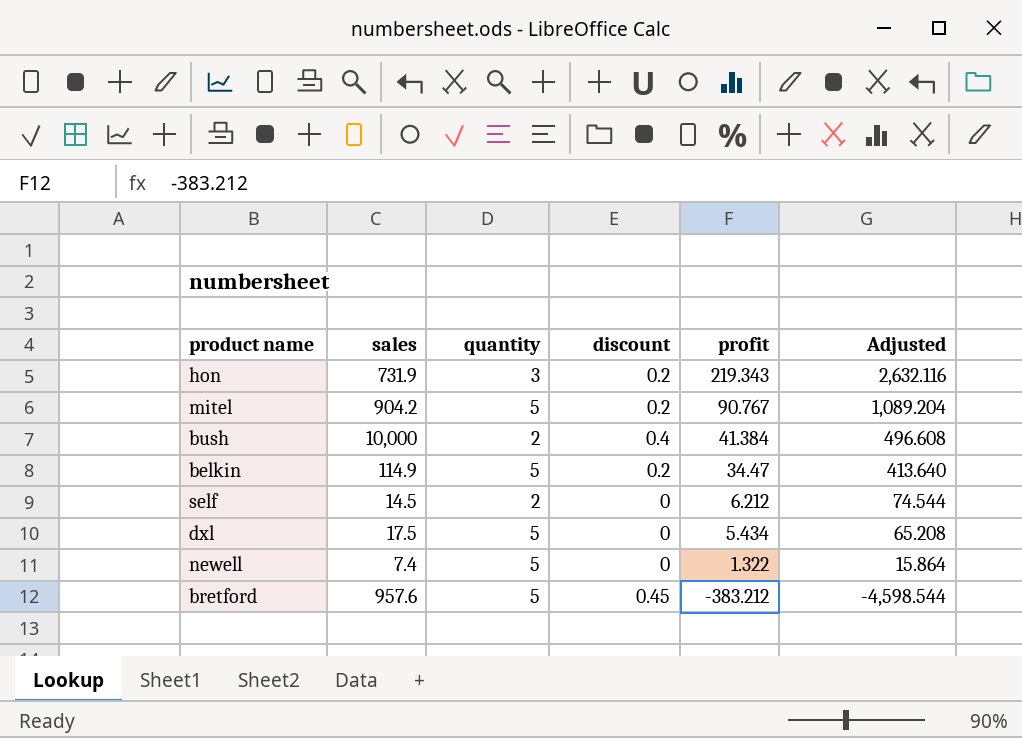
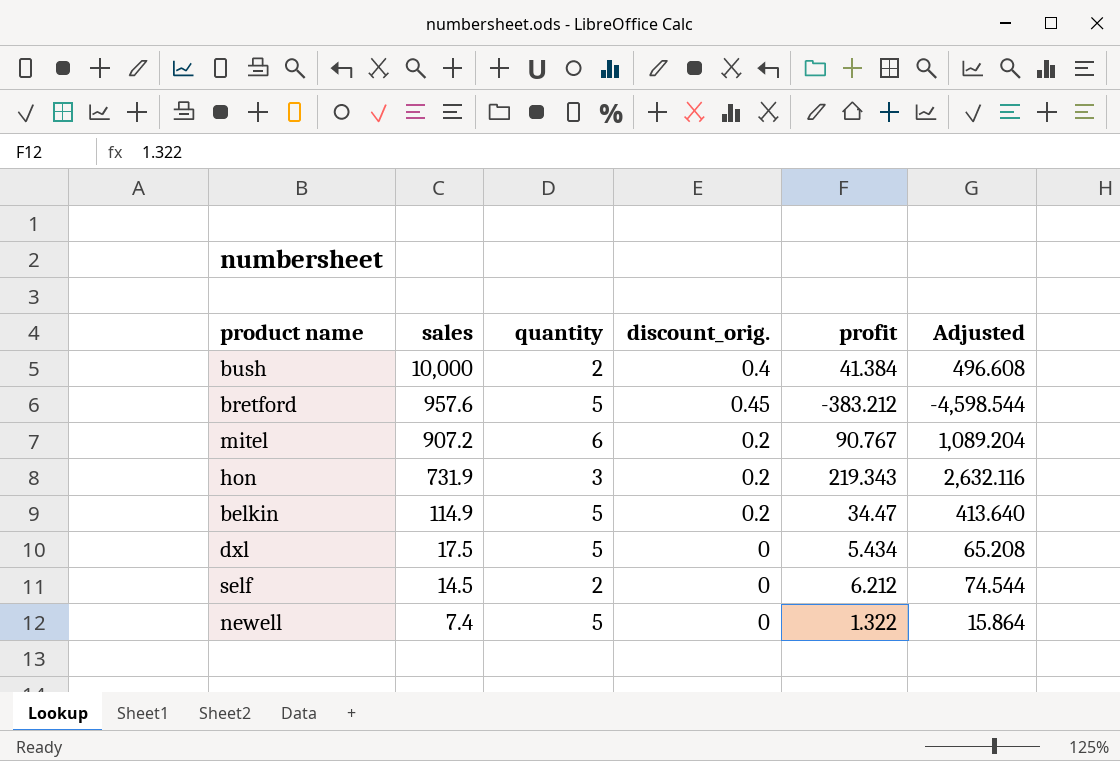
row order: profit descending -> sales descending
column name: discount -> discount_orig.
mitel | sales: 904.2 -> 907.2
mitel | quantity: 5 -> 6

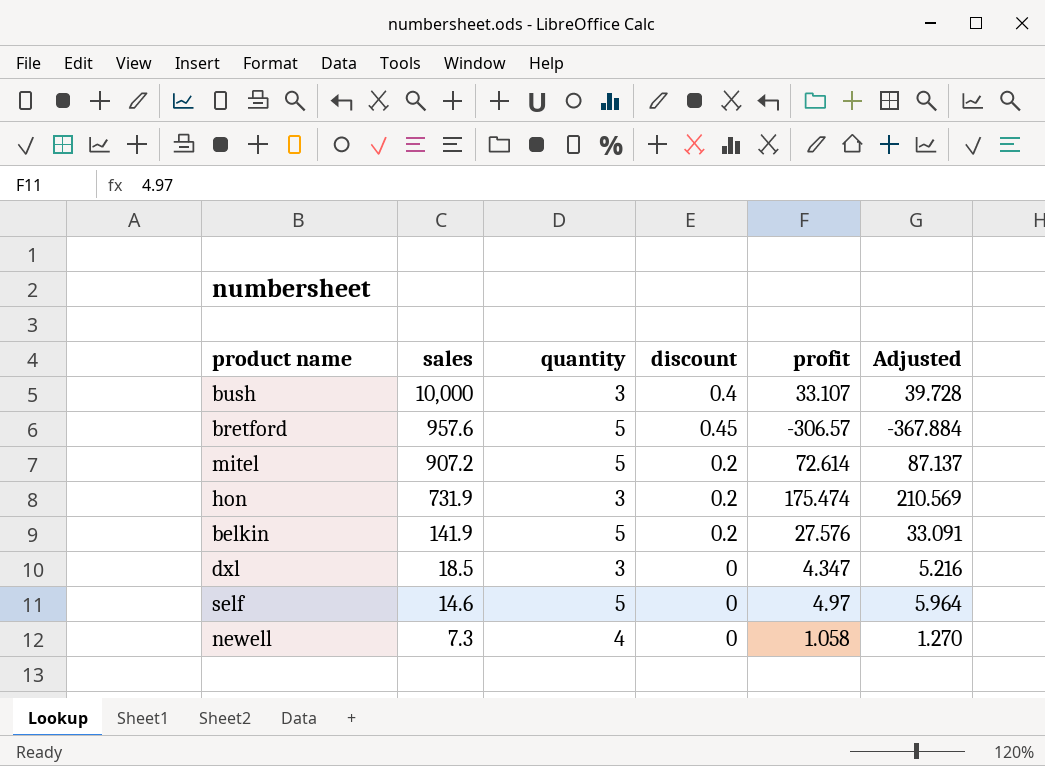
column name: discount_orig. -> discount
column Adjusted | formula: [profit] * 12 -> [profit] * 1.2
bush | quantity: 2 -> 3
bush | profit: 41.384 -> 33.107
bretford | profit: -383.212 -> -306.57
mitel | quantity: 6 -> 5
mitel | profit: 90.767 -> 72.614
hon | profit: 219.343 -> 175.474
belkin | sales: 114.9 -> 141.9
belkin | profit: 34.47 -> 27.576
dxl | sales: 17.5 -> 18.5
dxl | quantity: 5 -> 3
dxl | profit: 5.434 -> 4.347
self | sales: 14.5 -> 14.6
self | quantity: 2 -> 5
self | profit: 6.212 -> 4.97
newell | sales: 7.4 -> 7.3
newell | quantity: 5 -> 4
newell | profit: 1.322 -> 1.058

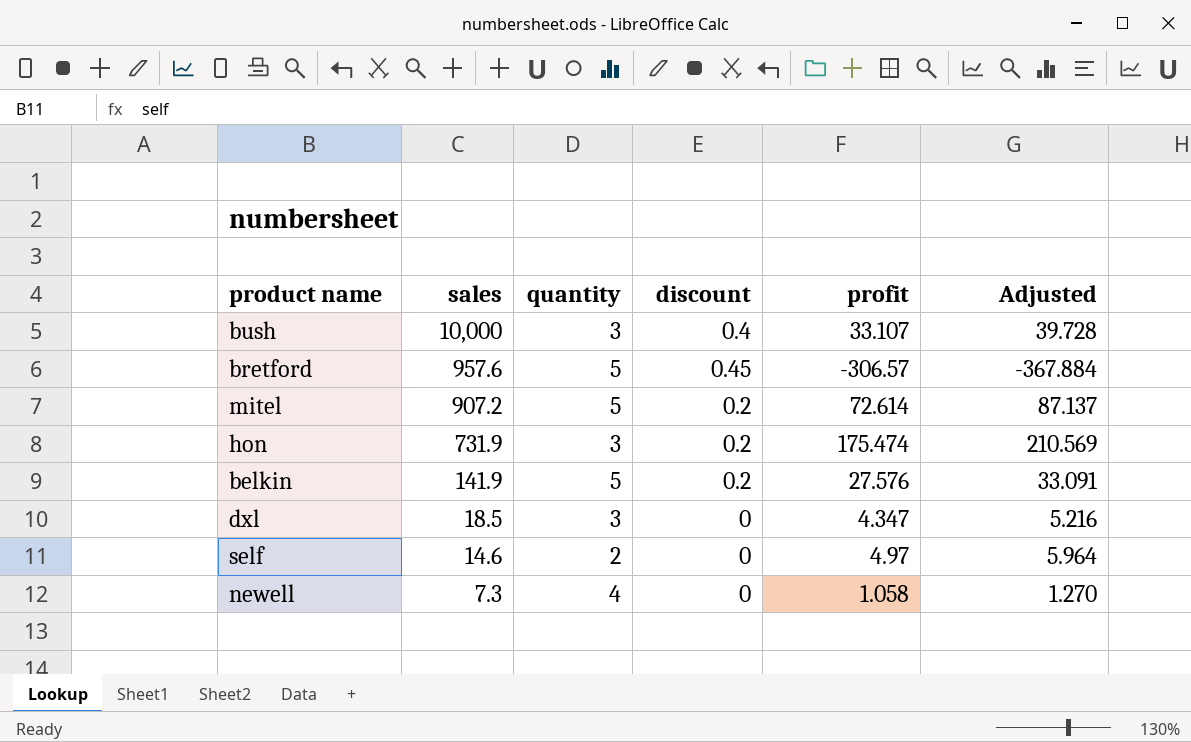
self | quantity: 5 -> 2

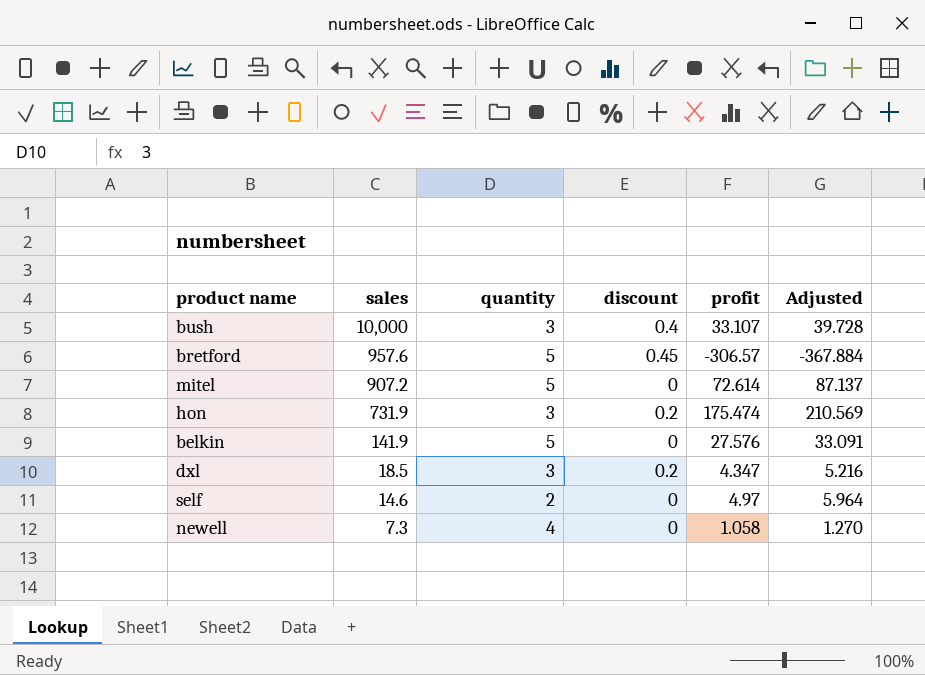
mitel | discount: 0.2 -> 0
belkin | discount: 0.2 -> 0
dxl | discount: 0 -> 0.2

